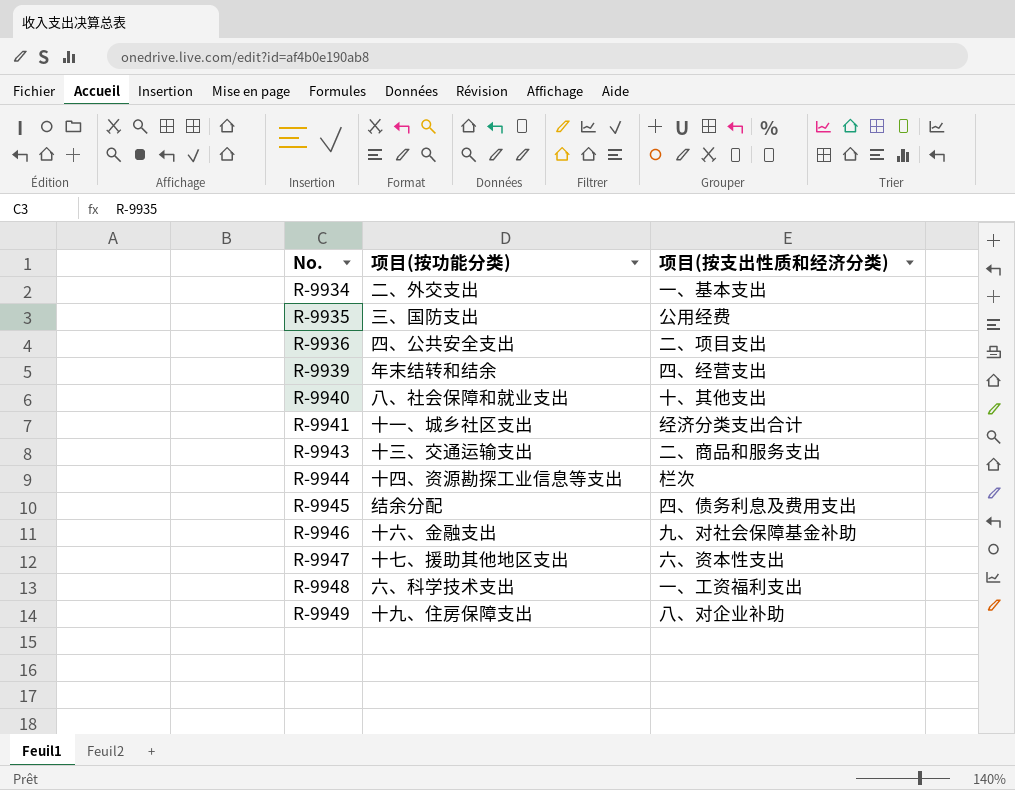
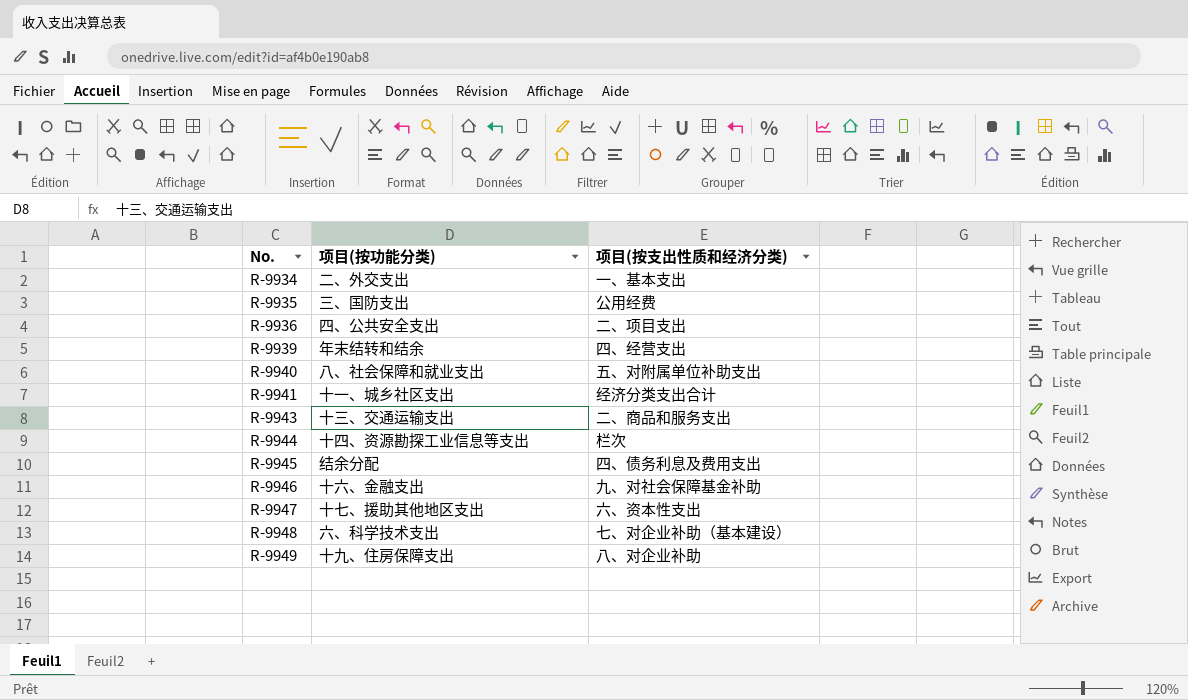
R-9940 | 项目(按支出性质和经济分类): 十、其他支出 -> 五、对附属单位补助支出
R-9948 | 项目(按支出性质和经济分类): 一、工资福利支出 -> 七、对企业补助（基本建设）

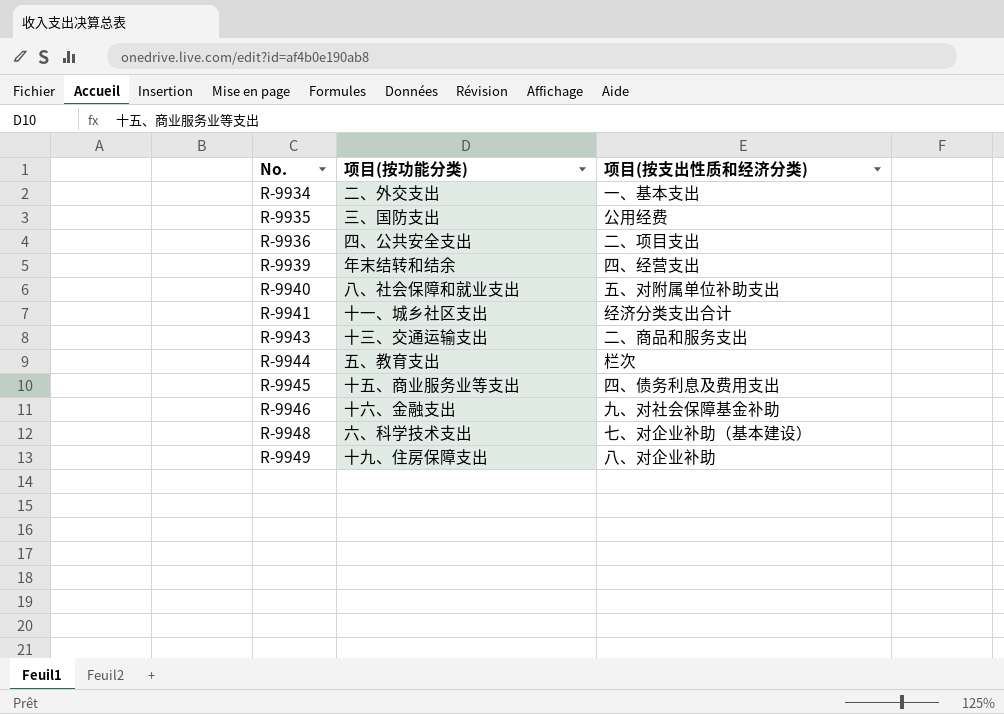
row R-9947: 十七、援助其他地区支出 | 六、资本性支出 -> none
R-9944 | 项目(按功能分类): 十四、资源勘探工业信息等支出 -> 五、教育支出
R-9945 | 项目(按功能分类): 结余分配 -> 十五、商业服务业等支出

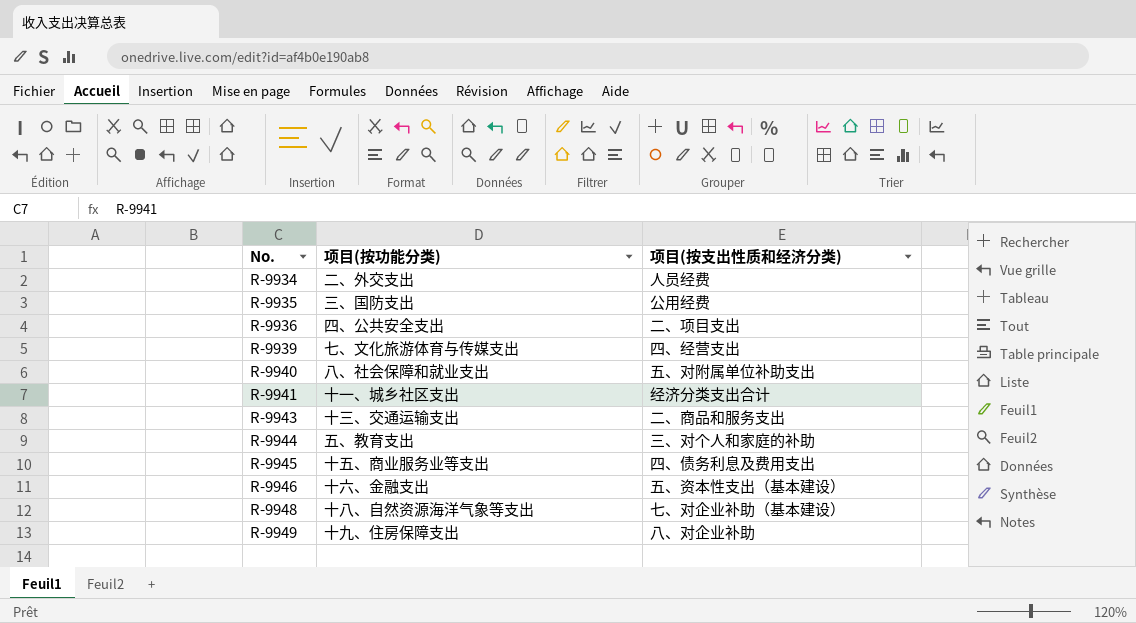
R-9934 | 项目(按支出性质和经济分类): 一、基本支出 -> 人员经费
R-9939 | 项目(按功能分类): 年末结转和结余 -> 七、文化旅游体育与传媒支出
R-9944 | 项目(按支出性质和经济分类): 栏次 -> 三、对个人和家庭的补助
R-9946 | 项目(按支出性质和经济分类): 九、对社会保障基金补助 -> 五、资本性支出（基本建设）
R-9948 | 项目(按功能分类): 六、科学技术支出 -> 十八、自然资源海洋气象等支出

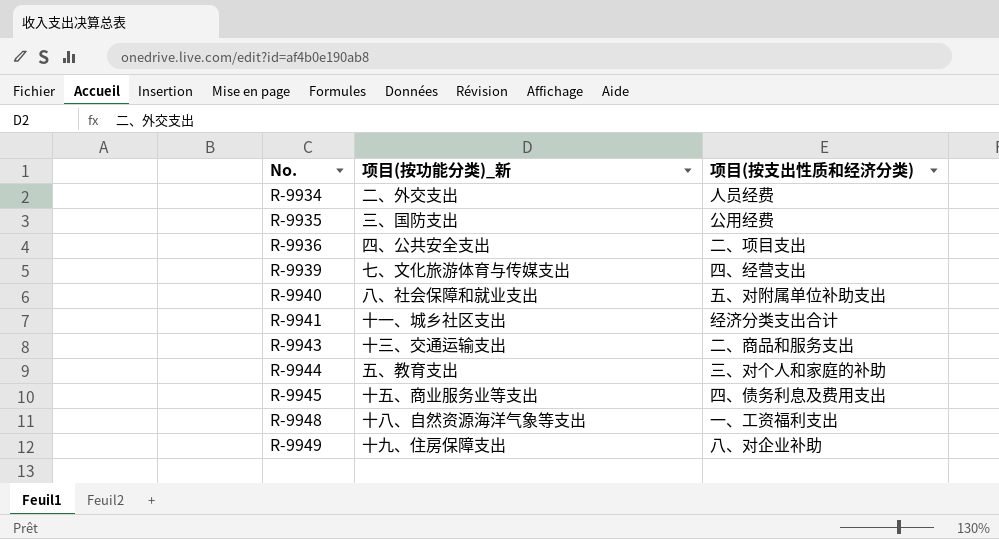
column name: 项目(按功能分类) -> 项目(按功能分类)_新
row R-9946: 十六、金融支出 | 五、资本性支出（基本建设） -> none
R-9948 | 项目(按支出性质和经济分类): 七、对企业补助（基本建设） -> 一、工资福利支出

